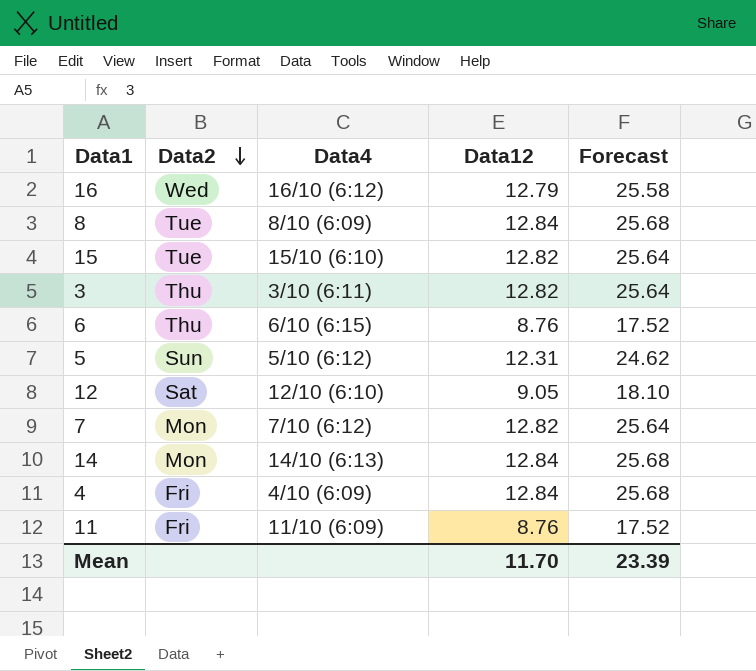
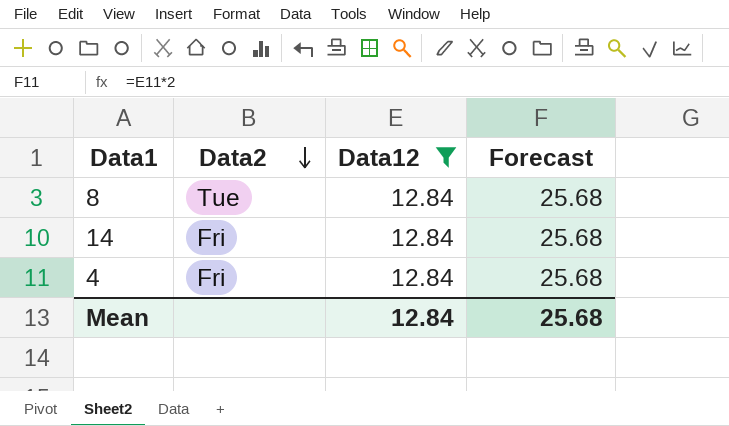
filter: none -> Data12 = 12.84
column Data4 | position: 3 -> none
14 | Data2: Mon -> Fri
Mean | Data12: 11.70 -> 12.84
Mean | Forecast: 23.39 -> 25.68

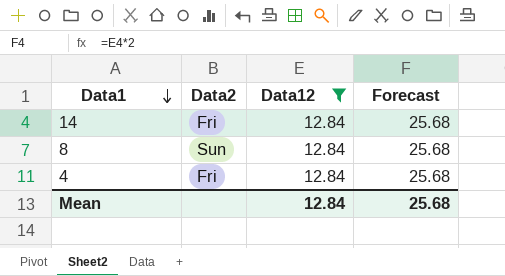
row order: Data2 descending -> Data1 descending
8 | Data2: Tue -> Sun

